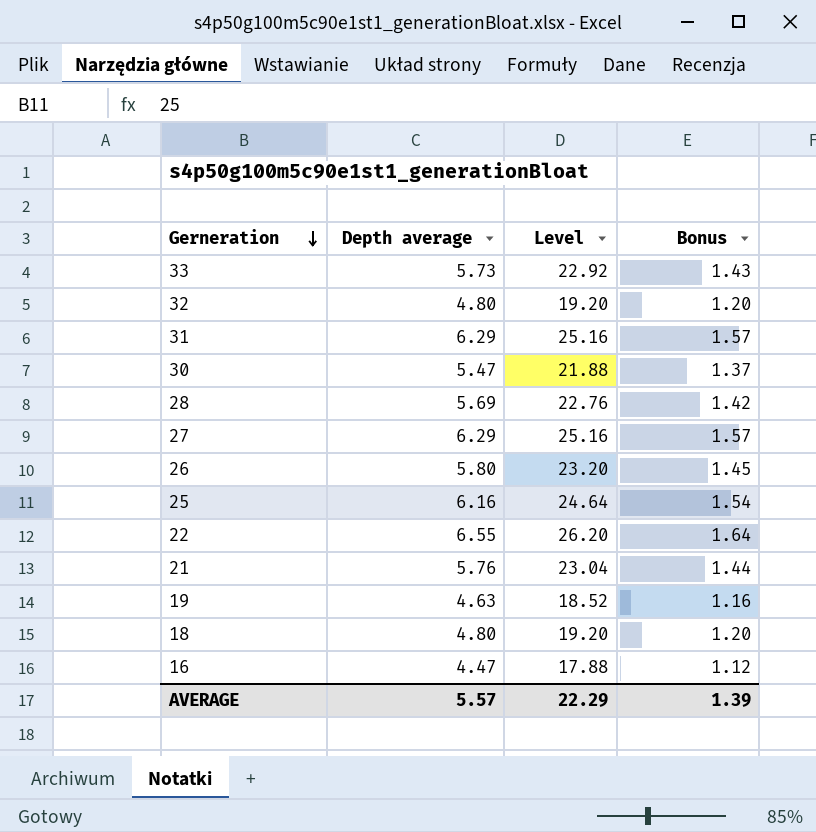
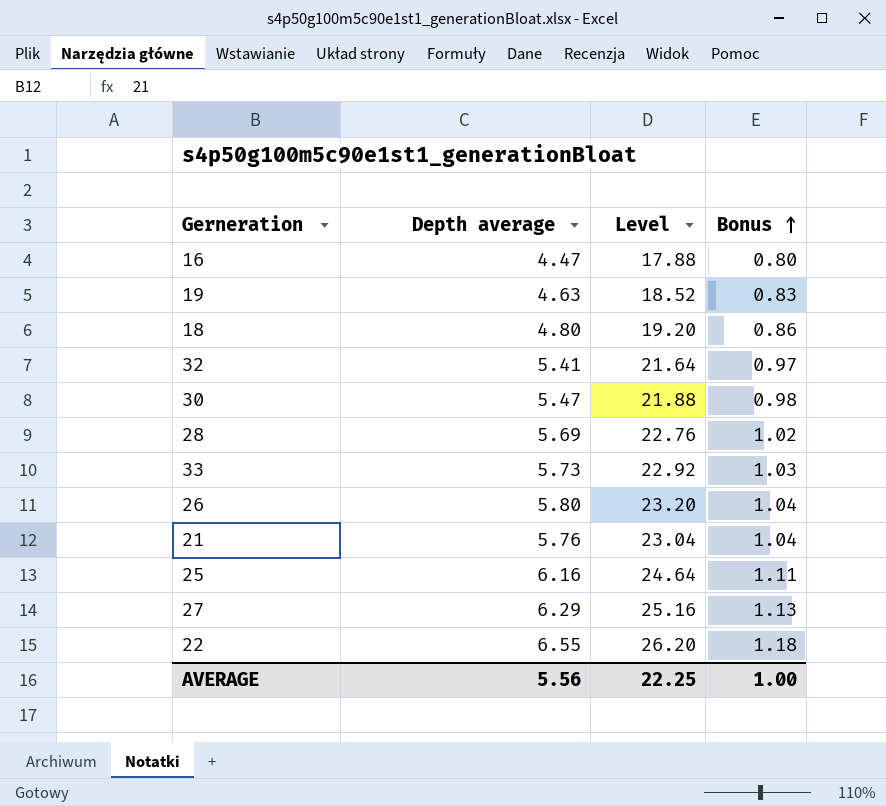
row order: Gerneration descending -> Bonus ascending
column Bonus | formula: [Depth average] * 0.25 -> [Depth average] * 0.18
row 31: 6.29 | 25.16 | 1.57 -> none
32 | Depth average: 4.80 -> 5.41
32 | Level: 19.20 -> 21.64
AVERAGE | Depth average: 5.57 -> 5.56
AVERAGE | Level: 22.29 -> 22.25
AVERAGE | Bonus: 1.39 -> 1.00

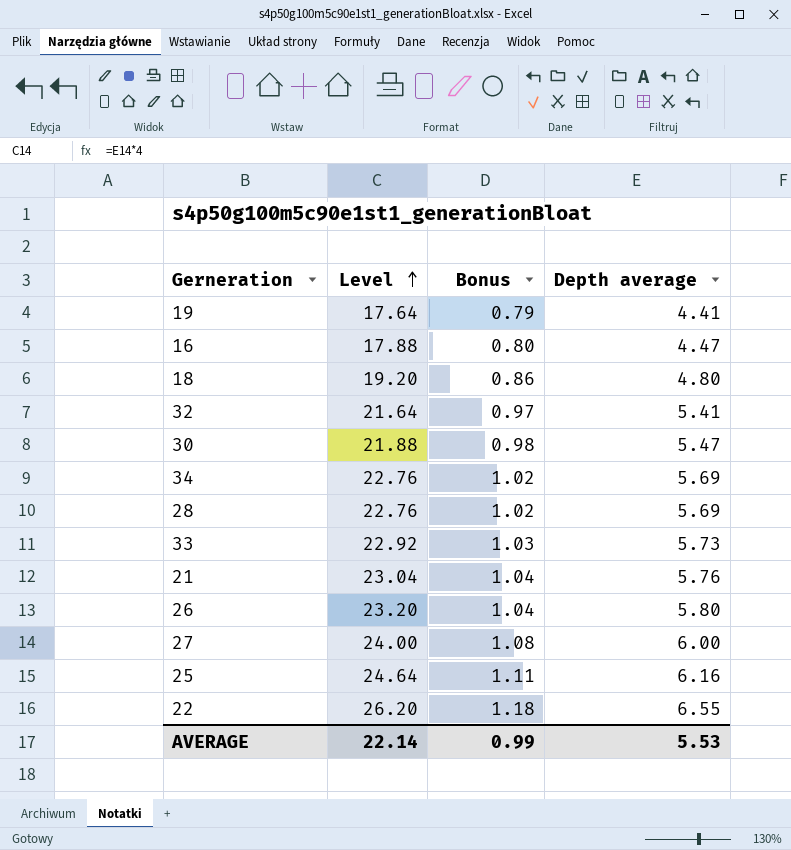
row order: Bonus ascending -> Level ascending
column Depth average | position: 2 -> 4
19 | Level: 18.52 -> 17.64
19 | Bonus: 0.83 -> 0.79
19 | Depth average: 4.63 -> 4.41
row 34: none -> 22.76 | 1.02 | 5.69
27 | Level: 25.16 -> 24.00
27 | Bonus: 1.13 -> 1.08
27 | Depth average: 6.29 -> 6.00
AVERAGE | Level: 22.25 -> 22.14
AVERAGE | Bonus: 1.00 -> 0.99
AVERAGE | Depth average: 5.56 -> 5.53

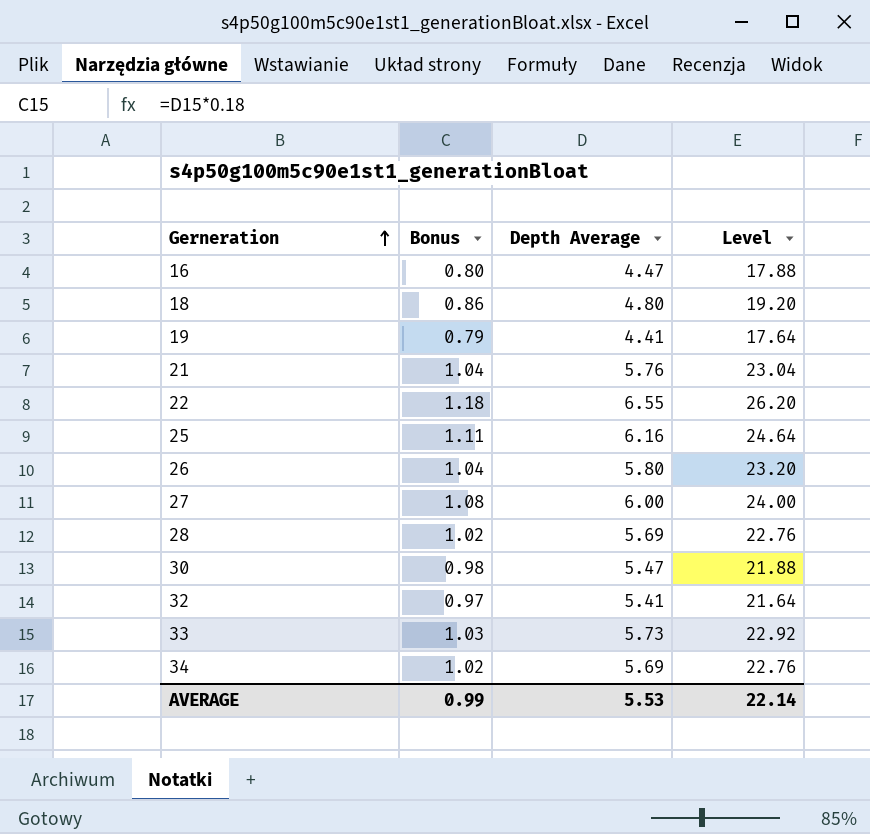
row order: Level ascending -> Gerneration ascending
column name: Depth average -> Depth Average
column Level | position: 2 -> 4

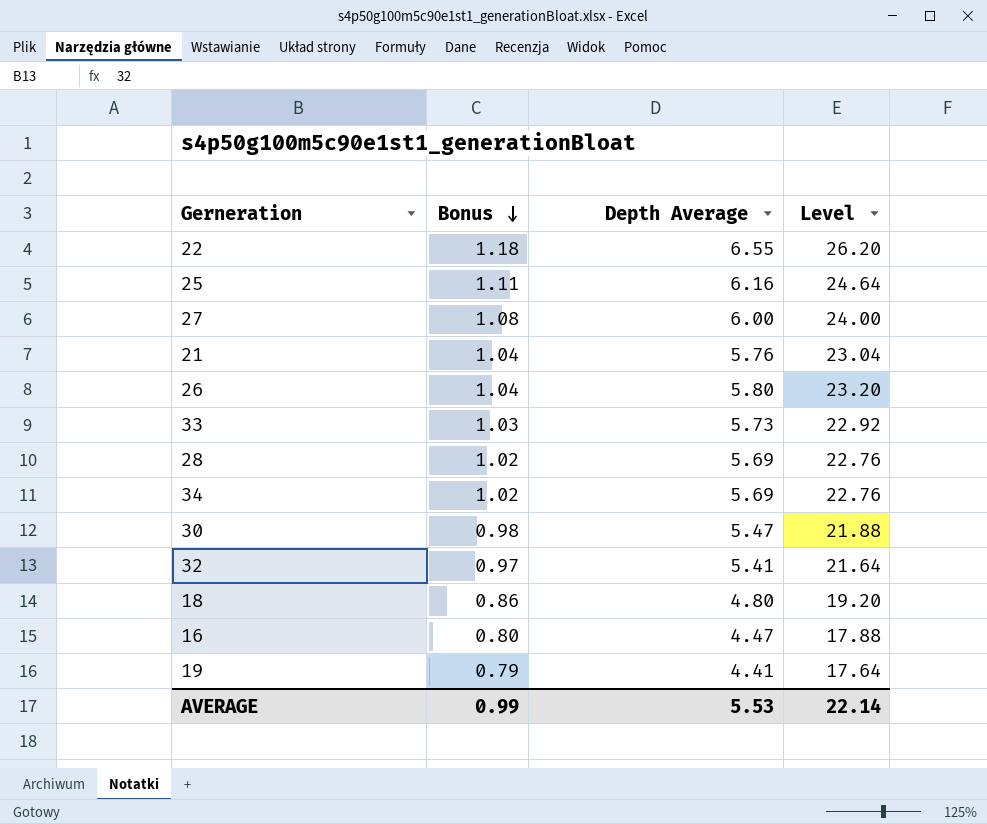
row order: Gerneration ascending -> Bonus descending

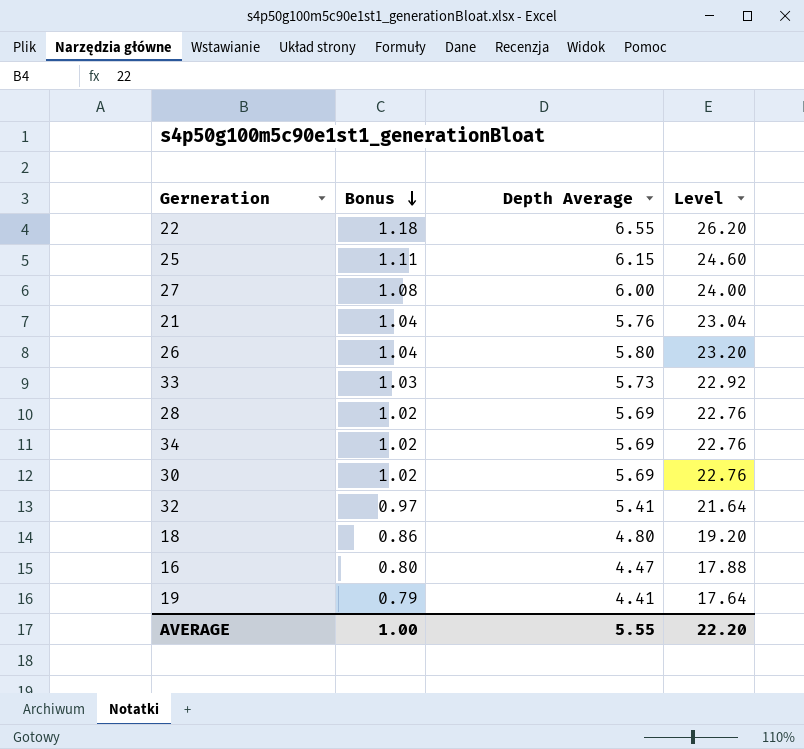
25 | Depth Average: 6.16 -> 6.15
25 | Level: 24.64 -> 24.60
30 | Bonus: 0.98 -> 1.02
30 | Depth Average: 5.47 -> 5.69
30 | Level: 21.88 -> 22.76
AVERAGE | Bonus: 0.99 -> 1.00
AVERAGE | Depth Average: 5.53 -> 5.55
AVERAGE | Level: 22.14 -> 22.20

